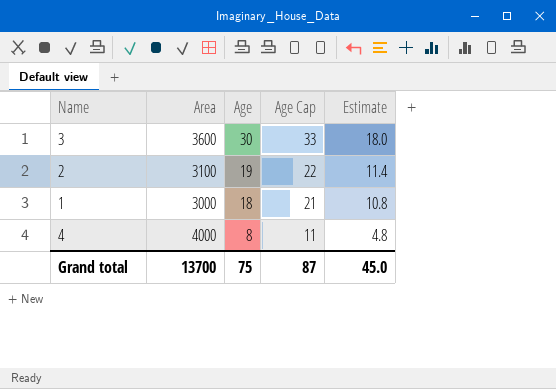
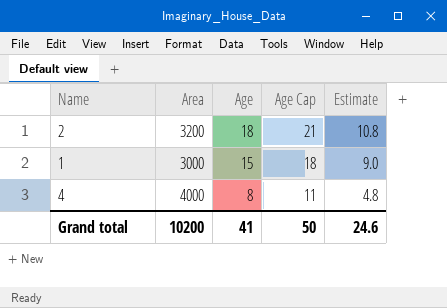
row 3: 3600 | 30 | 33 | 18.0 -> none
2 | Area: 3100 -> 3200
2 | Age: 19 -> 18
2 | Age Cap: 22 -> 21
2 | Estimate: 11.4 -> 10.8
1 | Age: 18 -> 15
1 | Age Cap: 21 -> 18
1 | Estimate: 10.8 -> 9.0
Grand total | Area: 13700 -> 10200
Grand total | Age: 75 -> 41
Grand total | Age Cap: 87 -> 50
Grand total | Estimate: 45.0 -> 24.6

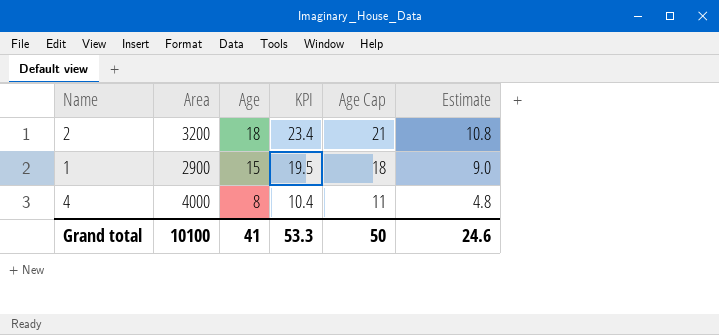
column KPI | formula: none -> [Age] * 1.3
1 | Area: 3000 -> 2900
Grand total | Area: 10200 -> 10100

